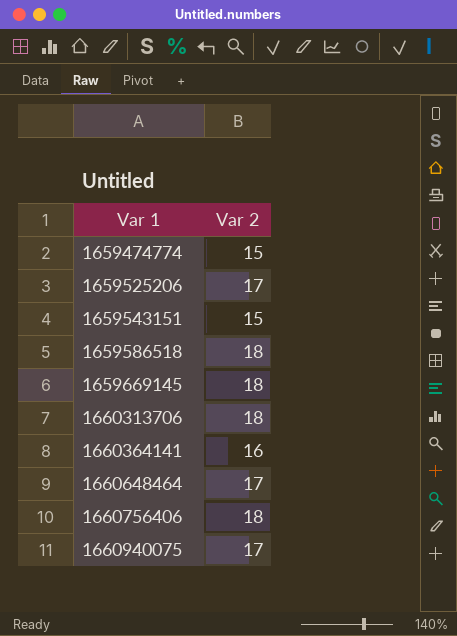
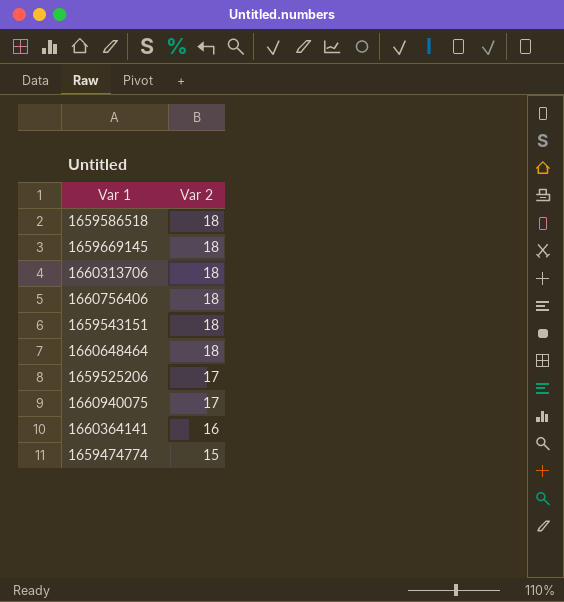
row order: Var 1 ascending -> Var 2 descending
1659543151 | Var 2: 15 -> 18
1660648464 | Var 2: 17 -> 18

